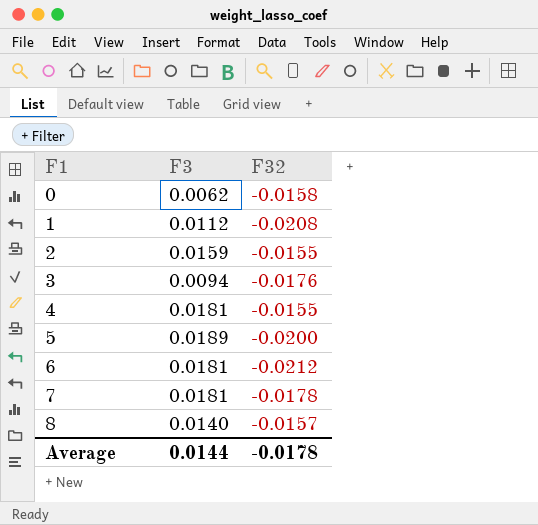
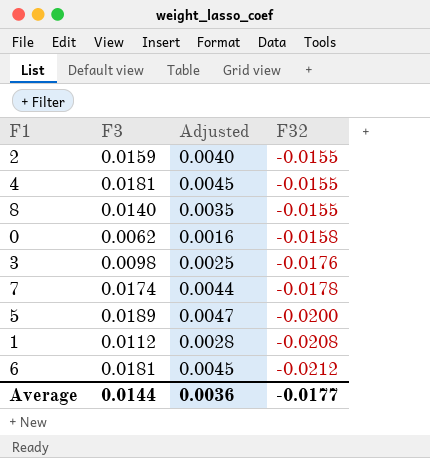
row order: F1 ascending -> F32 descending
column Adjusted | formula: none -> [F3] * 0.25
8 | F32: -0.0157 -> -0.0155
3 | F3: 0.0094 -> 0.0098
7 | F3: 0.0181 -> 0.0174
Average | F32: -0.0178 -> -0.0177

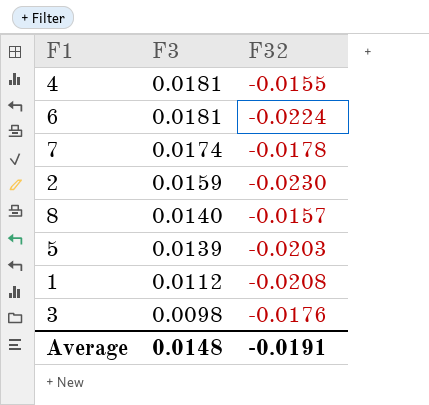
row order: F32 descending -> F3 descending
column Adjusted | formula: [F3] * 0.25 -> none
row 0: 0.0062 | 0.0016 | -0.0158 -> none
6 | F32: -0.0212 -> -0.0224
2 | F32: -0.0155 -> -0.0230
8 | F32: -0.0155 -> -0.0157
5 | F3: 0.0189 -> 0.0139
5 | F32: -0.0200 -> -0.0203
Average | F3: 0.0144 -> 0.0148
Average | F32: -0.0177 -> -0.0191

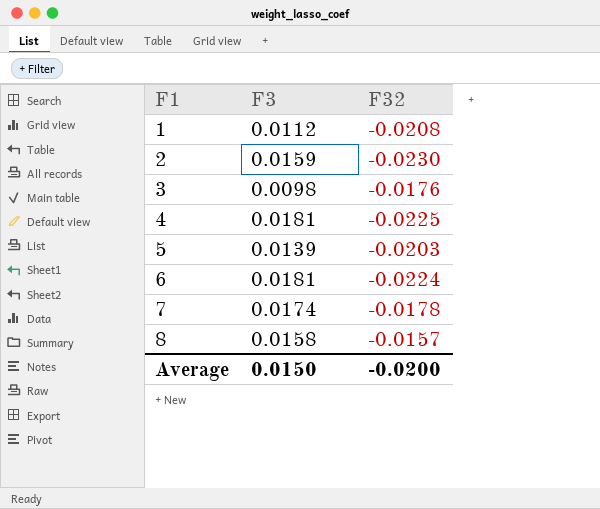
row order: F3 descending -> F1 ascending
4 | F32: -0.0155 -> -0.0225
8 | F3: 0.0140 -> 0.0158
Average | F3: 0.0148 -> 0.0150
Average | F32: -0.0191 -> -0.0200

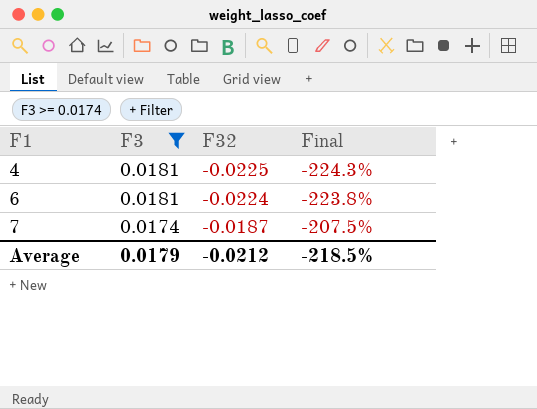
filter: none -> F3 >= 0.0174
column Final | formula: none -> ([F32] - [F3]) / [F3]
7 | F32: -0.0178 -> -0.0187
Average | F3: 0.0150 -> 0.0179
Average | F32: -0.0200 -> -0.0212

